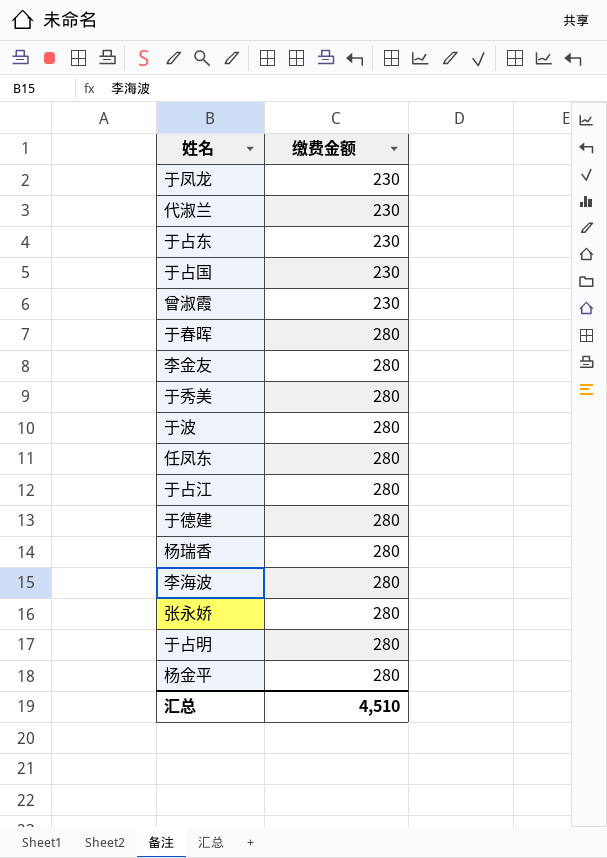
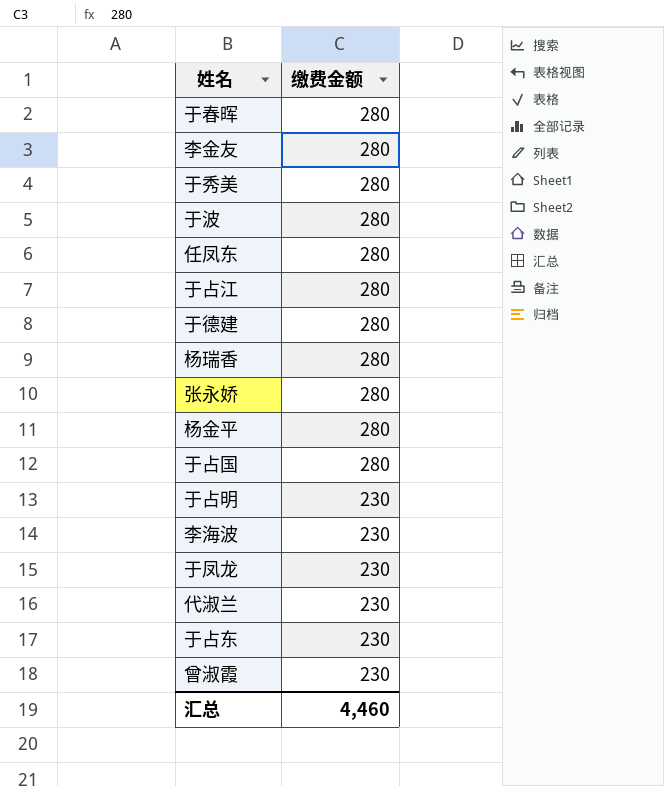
row order: 缴费金额 ascending -> 缴费金额 descending
于占国 | 缴费金额: 230 -> 280
于占明 | 缴费金额: 280 -> 230
李海波 | 缴费金额: 280 -> 230
汇总 | 缴费金额: 4,510 -> 4,460

